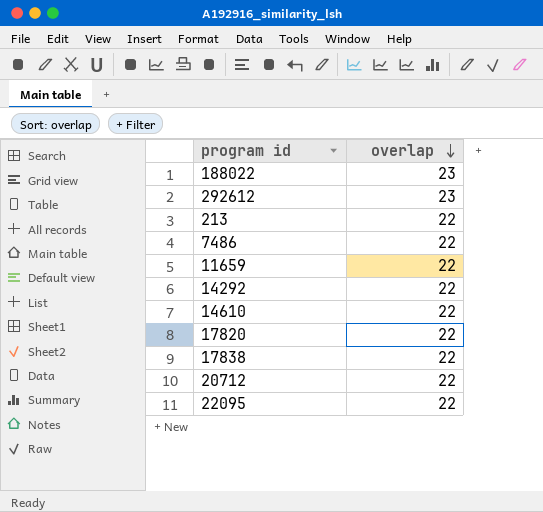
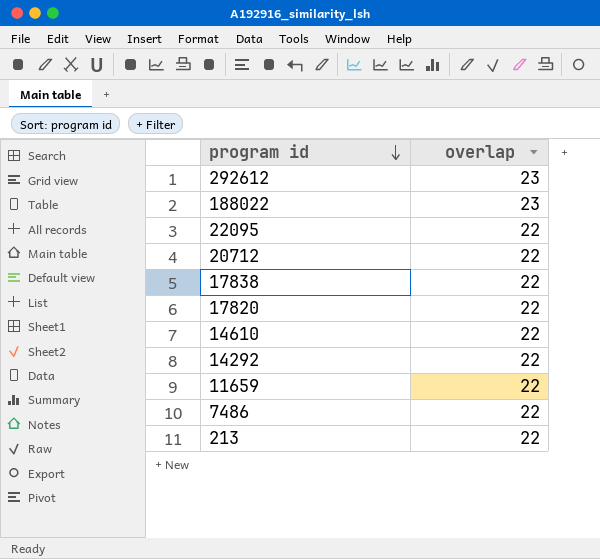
row order: overlap descending -> program id descending

